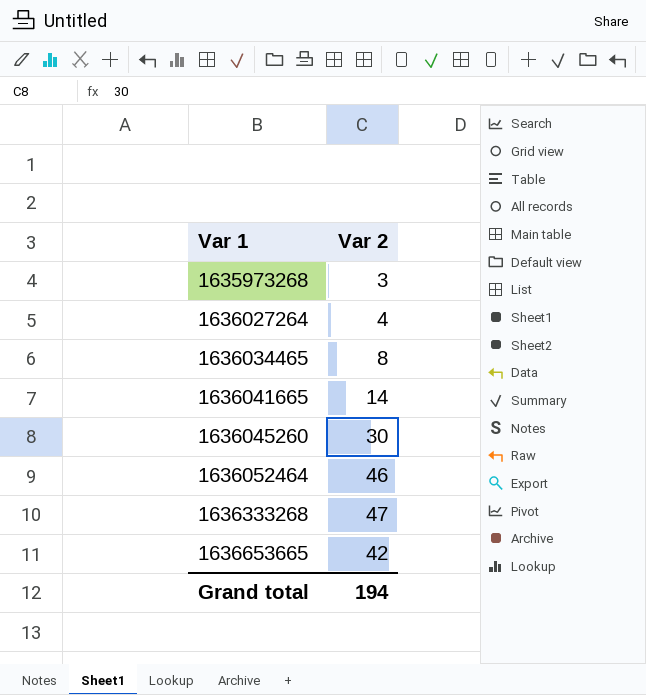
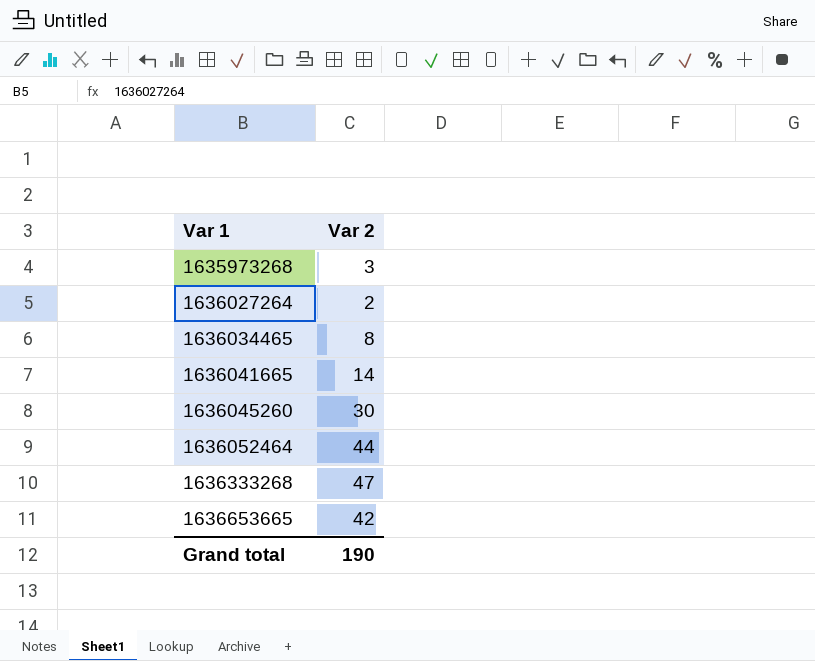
1636027264 | Var 2: 4 -> 2
1636052464 | Var 2: 46 -> 44
Grand total | Var 2: 194 -> 190

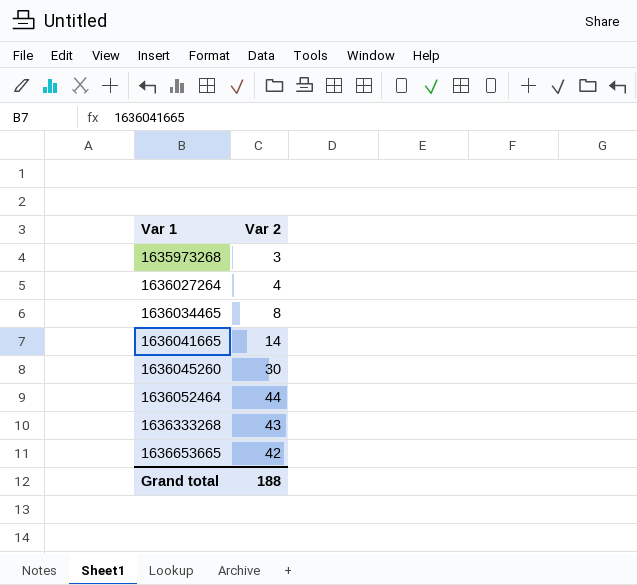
1636027264 | Var 2: 2 -> 4
1636333268 | Var 2: 47 -> 43
Grand total | Var 2: 190 -> 188

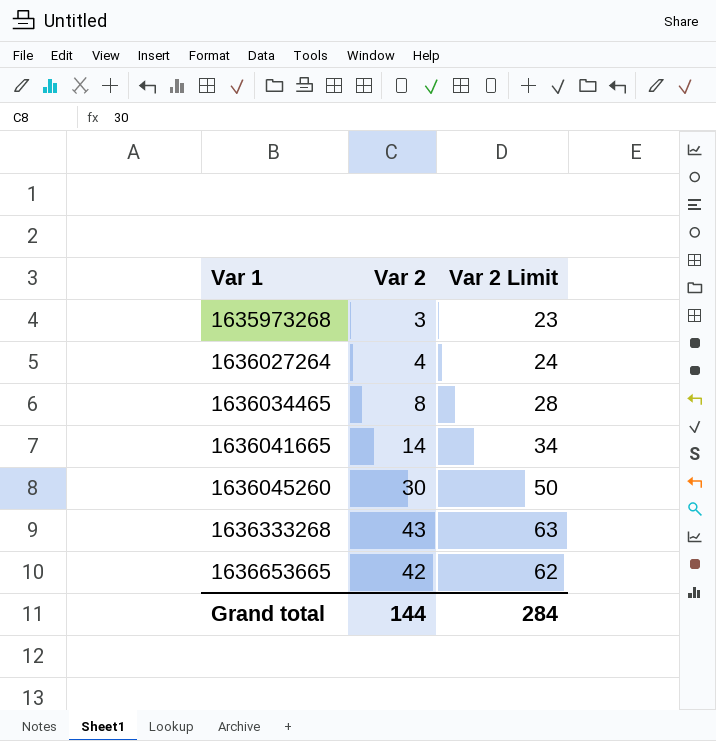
column Var 2 Limit | formula: none -> [Var 2] + 20
row 1636052464: 44 -> none
Grand total | Var 2: 188 -> 144

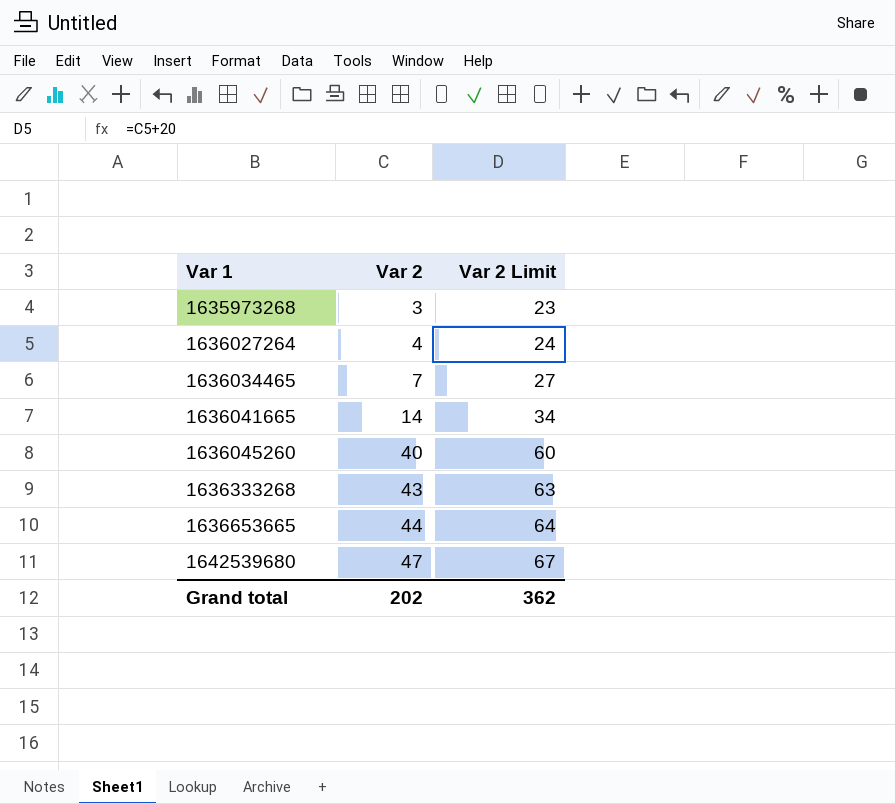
1636034465 | Var 2: 8 -> 7
1636034465 | Var 2 Limit: 28 -> 27
1636045260 | Var 2: 30 -> 40
1636045260 | Var 2 Limit: 50 -> 60
1636653665 | Var 2: 42 -> 44
1636653665 | Var 2 Limit: 62 -> 64
row 1642539680: none -> 47 | 67
Grand total | Var 2: 144 -> 202
Grand total | Var 2 Limit: 284 -> 362

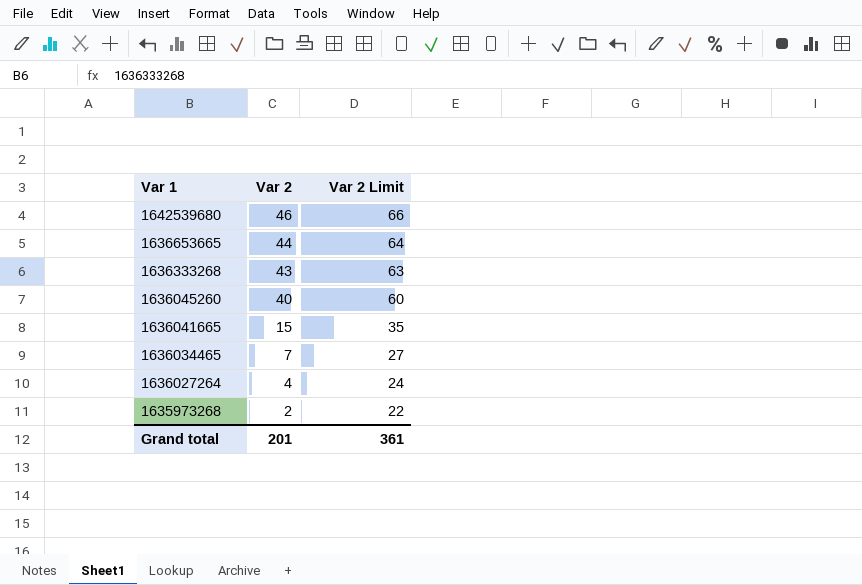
row order: Var 1 ascending -> Var 1 descending
1642539680 | Var 2: 47 -> 46
1642539680 | Var 2 Limit: 67 -> 66
1636041665 | Var 2: 14 -> 15
1636041665 | Var 2 Limit: 34 -> 35
1635973268 | Var 2: 3 -> 2
1635973268 | Var 2 Limit: 23 -> 22
Grand total | Var 2: 202 -> 201
Grand total | Var 2 Limit: 362 -> 361

